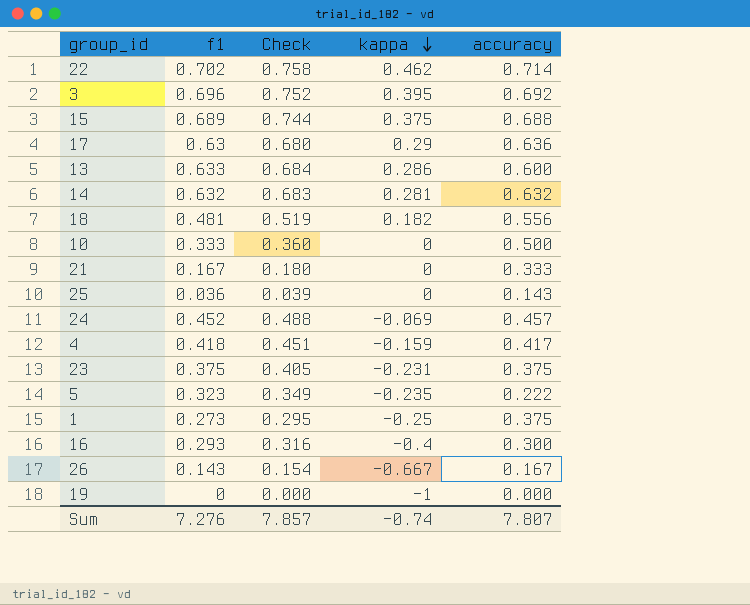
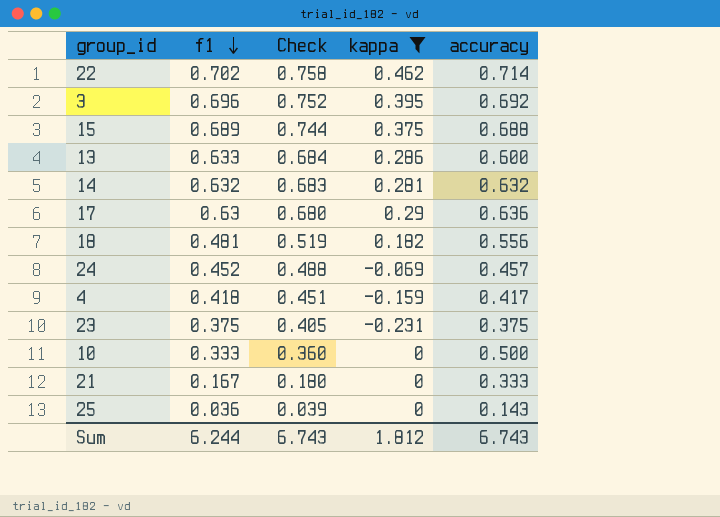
filter: none -> kappa >= -0.231
row order: kappa descending -> f1 descending
Sum | f1: 7.276 -> 6.244
Sum | Check: 7.857 -> 6.743
Sum | kappa: -0.74 -> 1.812
Sum | accuracy: 7.807 -> 6.743

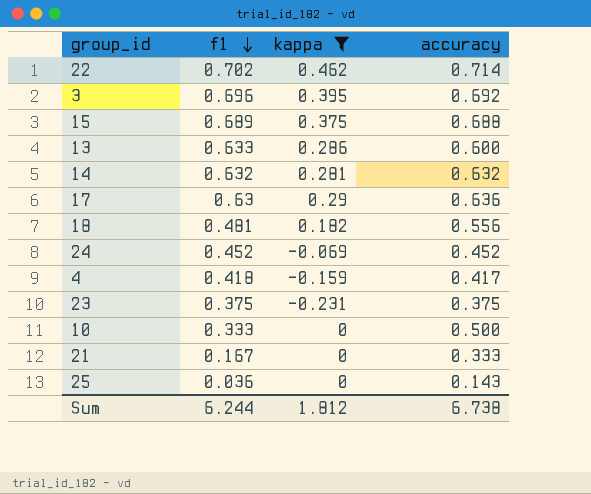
column Check | formula: [f1] * 1.08 -> none
24 | accuracy: 0.457 -> 0.452
Sum | accuracy: 6.743 -> 6.738

